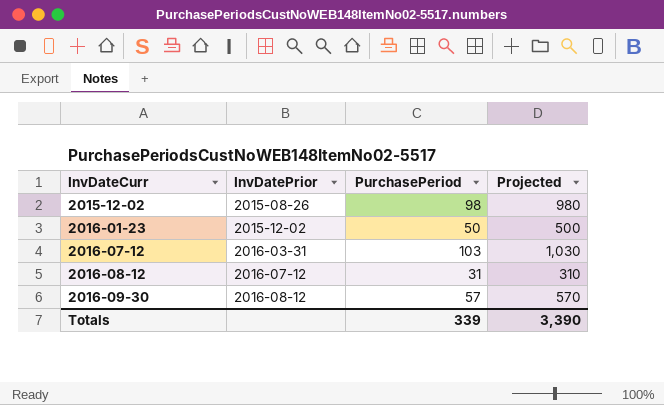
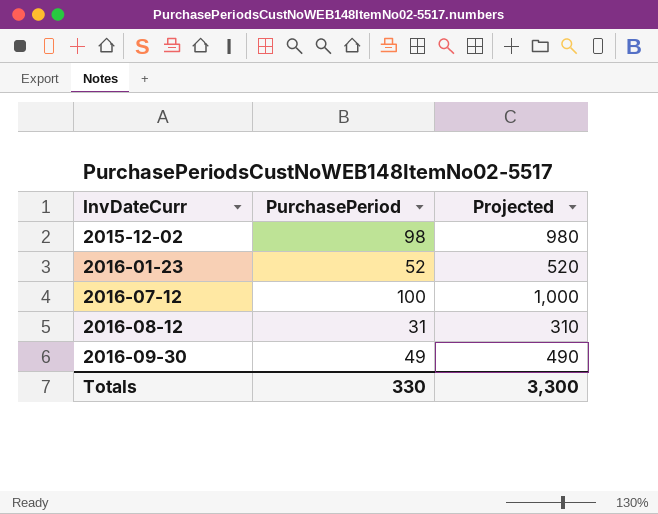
column InvDatePrior | position: 2 -> none
2016-01-23 | PurchasePeriod: 50 -> 52
2016-01-23 | Projected: 500 -> 520
2016-07-12 | PurchasePeriod: 103 -> 100
2016-07-12 | Projected: 1,030 -> 1,000
2016-09-30 | PurchasePeriod: 57 -> 49
2016-09-30 | Projected: 570 -> 490
Totals | PurchasePeriod: 339 -> 330
Totals | Projected: 3,390 -> 3,300

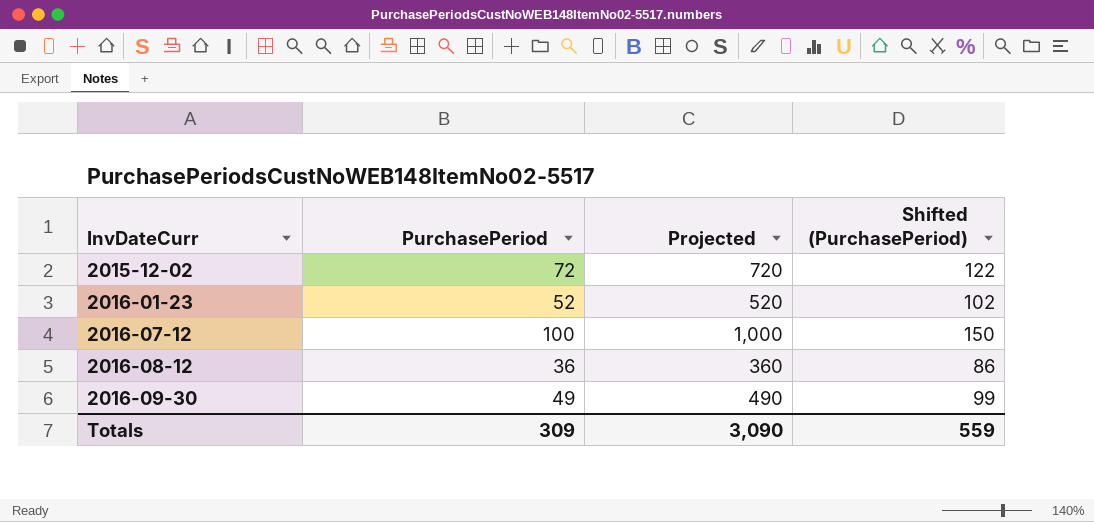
column Shifted (PurchasePeriod) | formula: none -> [PurchasePeriod] + 50
2015-12-02 | PurchasePeriod: 98 -> 72
2015-12-02 | Projected: 980 -> 720
2016-08-12 | PurchasePeriod: 31 -> 36
2016-08-12 | Projected: 310 -> 360
Totals | PurchasePeriod: 330 -> 309
Totals | Projected: 3,300 -> 3,090

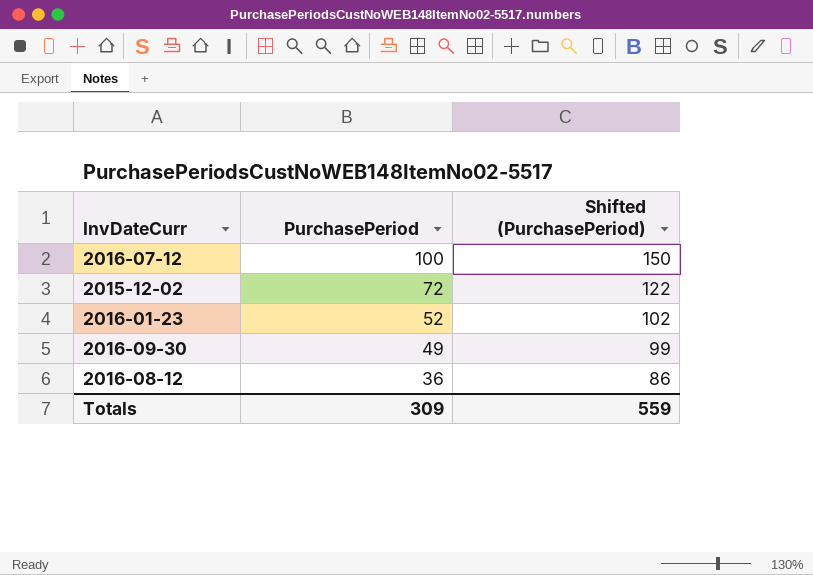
row order: InvDateCurr ascending -> PurchasePeriod descending
column Projected | formula: [PurchasePeriod] * 10 -> none

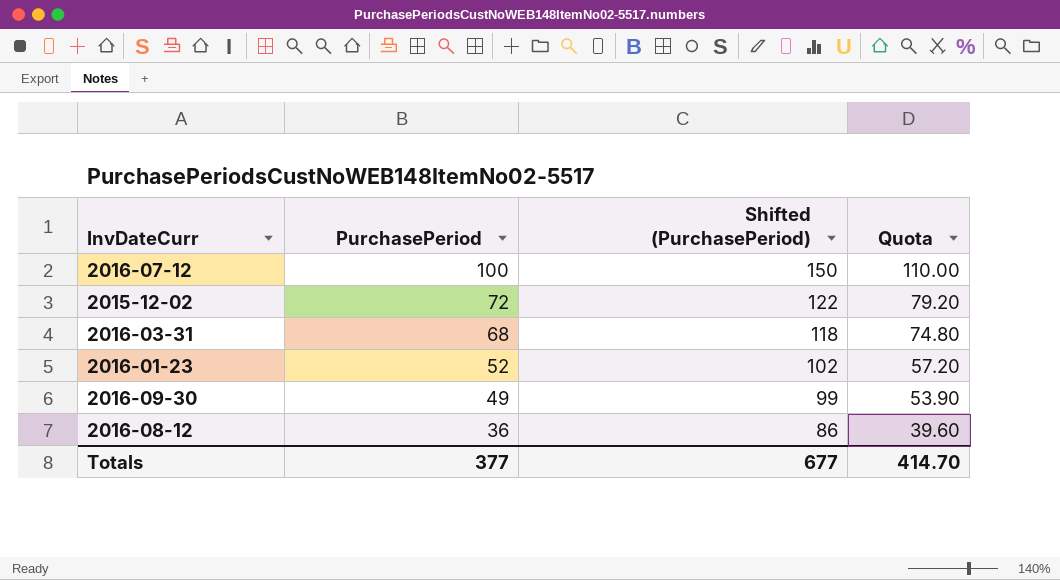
column Quota | formula: none -> [PurchasePeriod] * 1.1
row 2016-03-31: none -> 68 | 118 | 74.80
Totals | PurchasePeriod: 309 -> 377
Totals | Shifted (PurchasePeriod): 559 -> 677

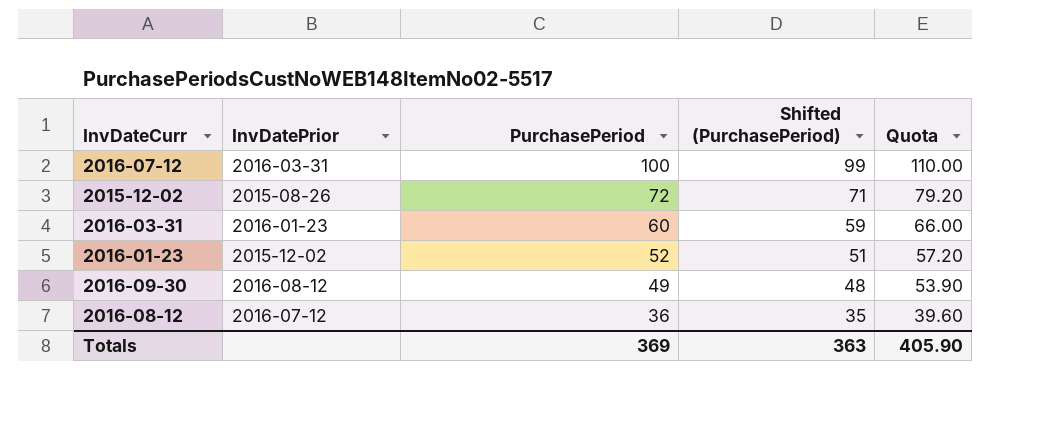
column InvDatePrior | position: none -> 2
column Shifted (PurchasePeriod) | formula: [PurchasePeriod] + 50 -> [PurchasePeriod] - 1
2016-03-31 | PurchasePeriod: 68 -> 60
2016-03-31 | Quota: 74.80 -> 66.00
Totals | PurchasePeriod: 377 -> 369
Totals | Shifted (PurchasePeriod): 677 -> 363
Totals | Quota: 414.70 -> 405.90

